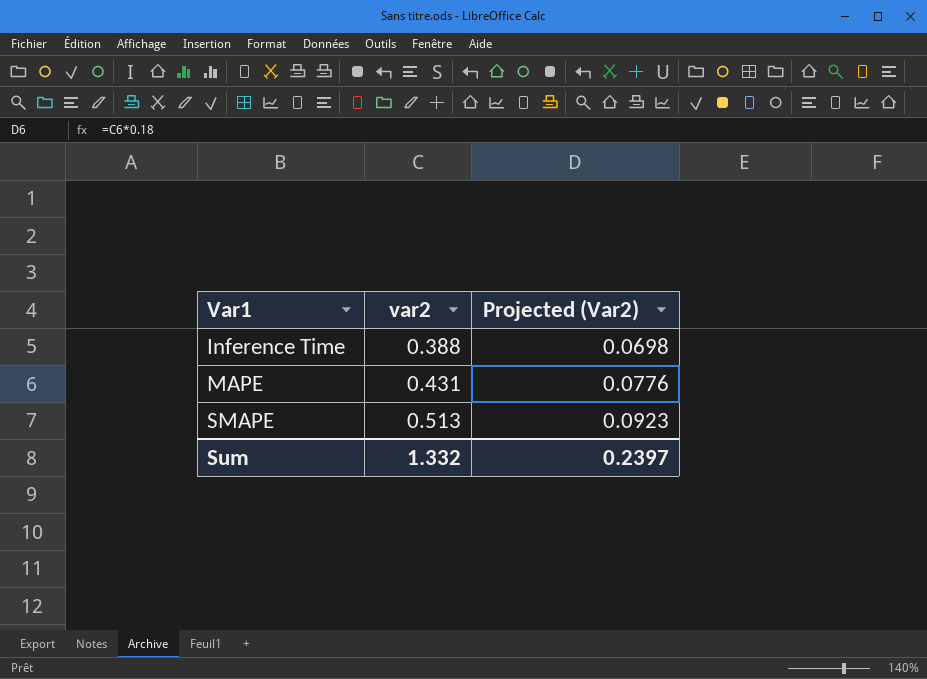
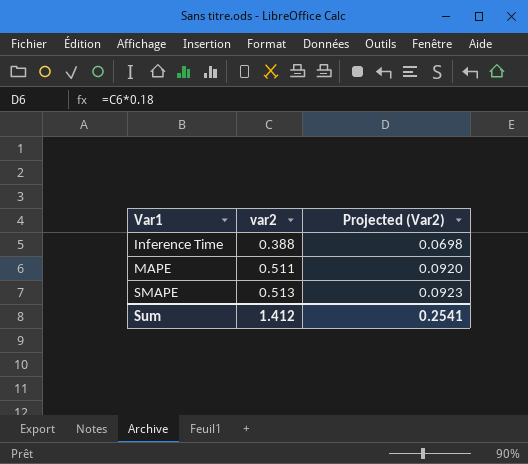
MAPE | var2: 0.431 -> 0.511
MAPE | Projected (Var2): 0.0776 -> 0.0920
Sum | var2: 1.332 -> 1.412
Sum | Projected (Var2): 0.2397 -> 0.2541

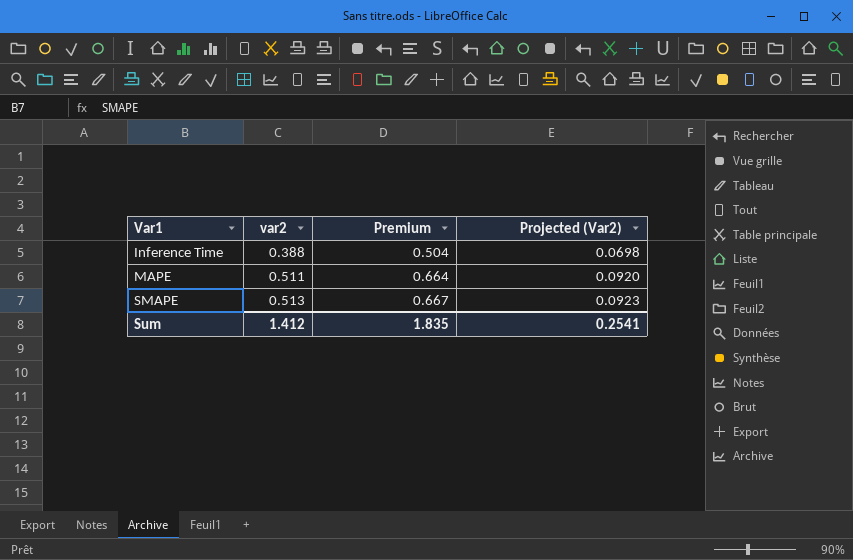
column Premium | formula: none -> [var2] * 1.3

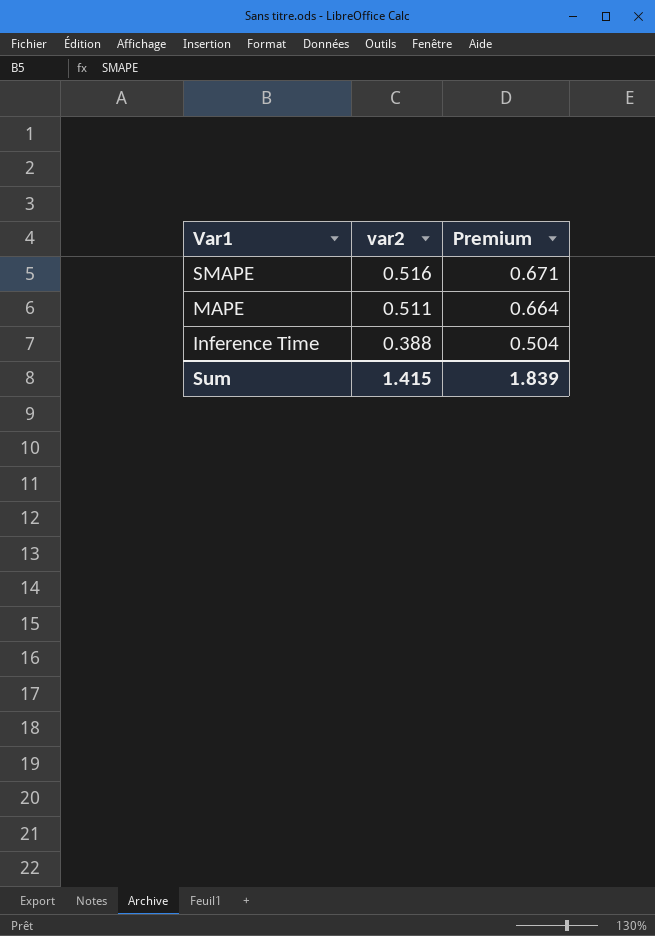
row order: Var1 ascending -> Var1 descending
column Projected (Var2) | formula: [var2] * 0.18 -> none
SMAPE | var2: 0.513 -> 0.516
SMAPE | Premium: 0.667 -> 0.671
Sum | var2: 1.412 -> 1.415
Sum | Premium: 1.835 -> 1.839

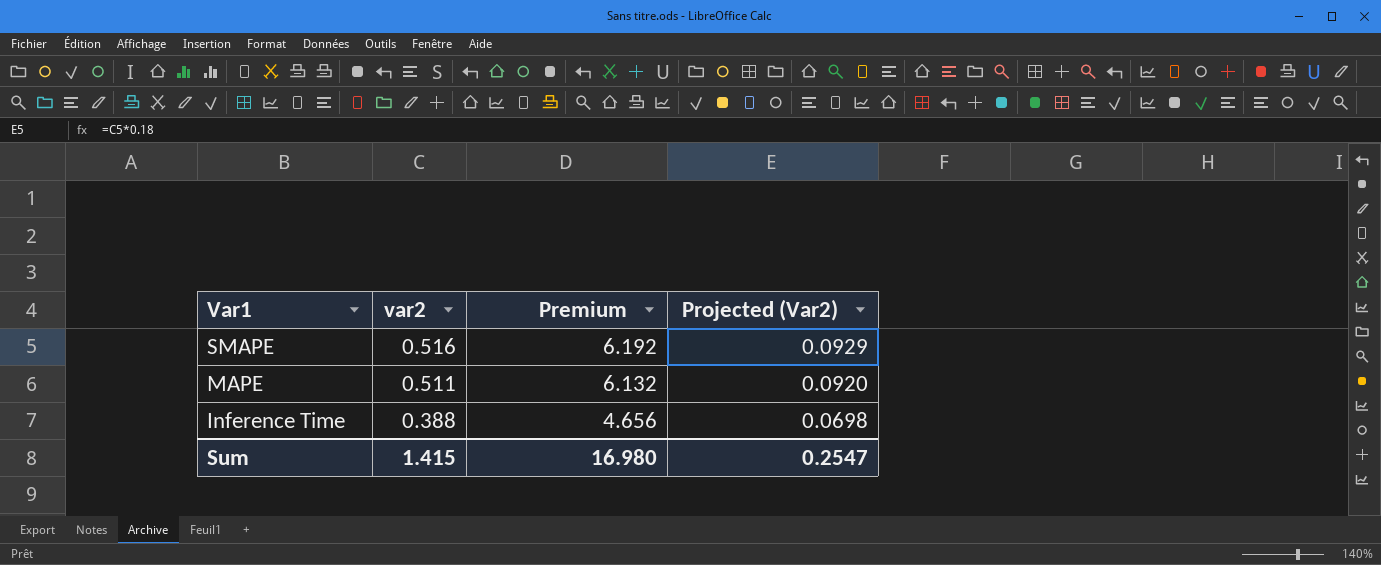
column Premium | formula: [var2] * 1.3 -> [var2] * 12
column Projected (Var2) | formula: none -> [var2] * 0.18
Sum | Premium: 1.839 -> 16.980

